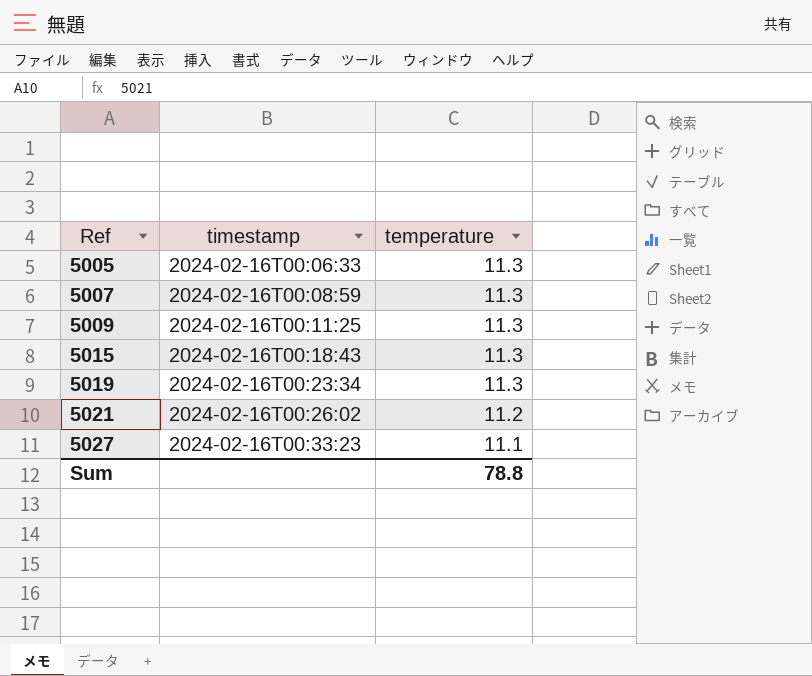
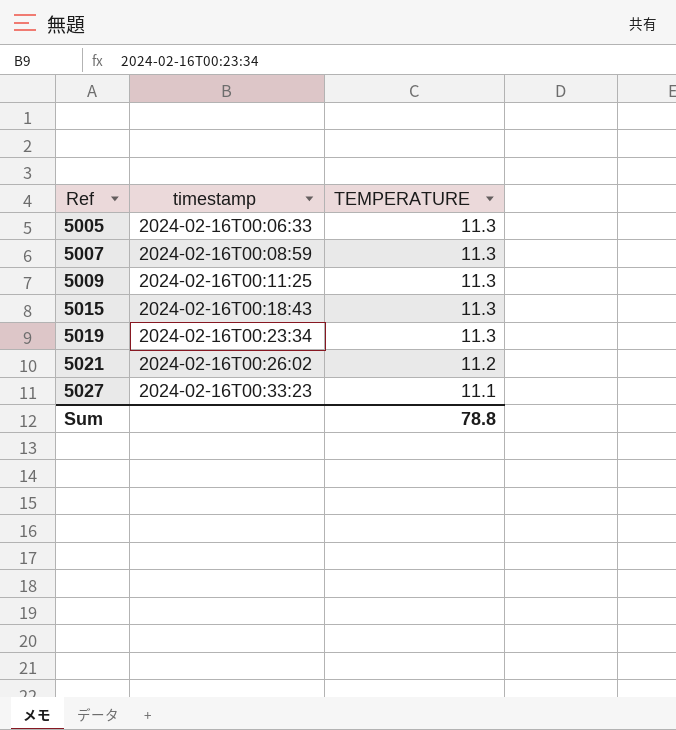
column name: temperature -> TEMPERATURE

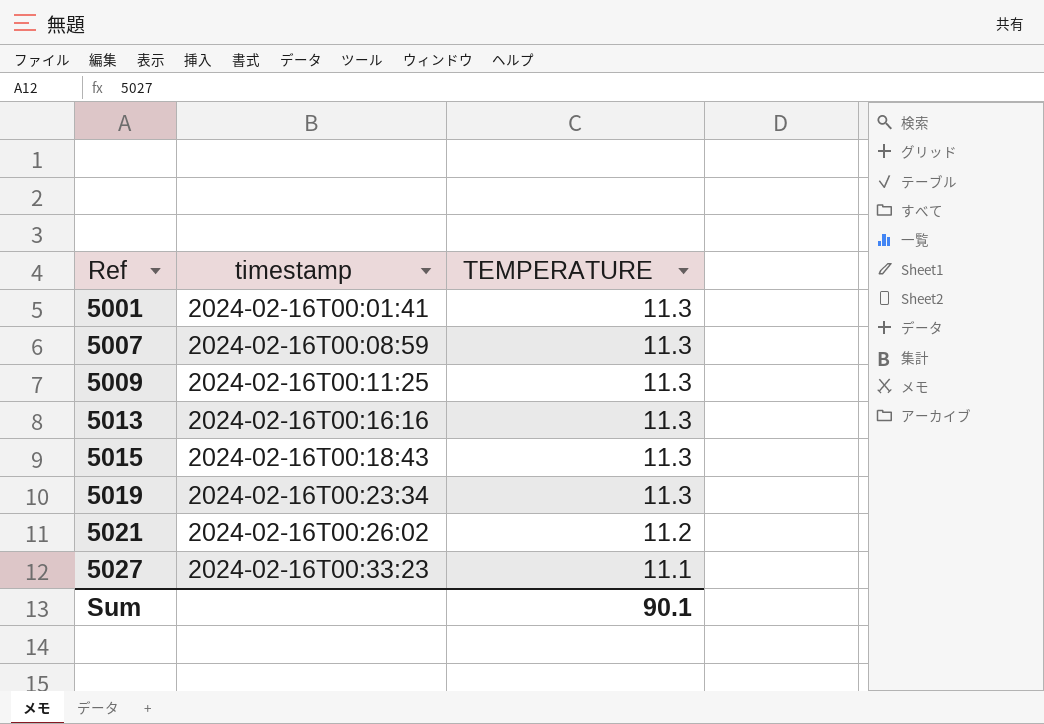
row 5005: 2024-02-16T00:06:33 | 11.3 -> none
row 5001: none -> 2024-02-16T00:01:41 | 11.3
row 5013: none -> 2024-02-16T00:16:16 | 11.3
Sum | TEMPERATURE: 78.8 -> 90.1

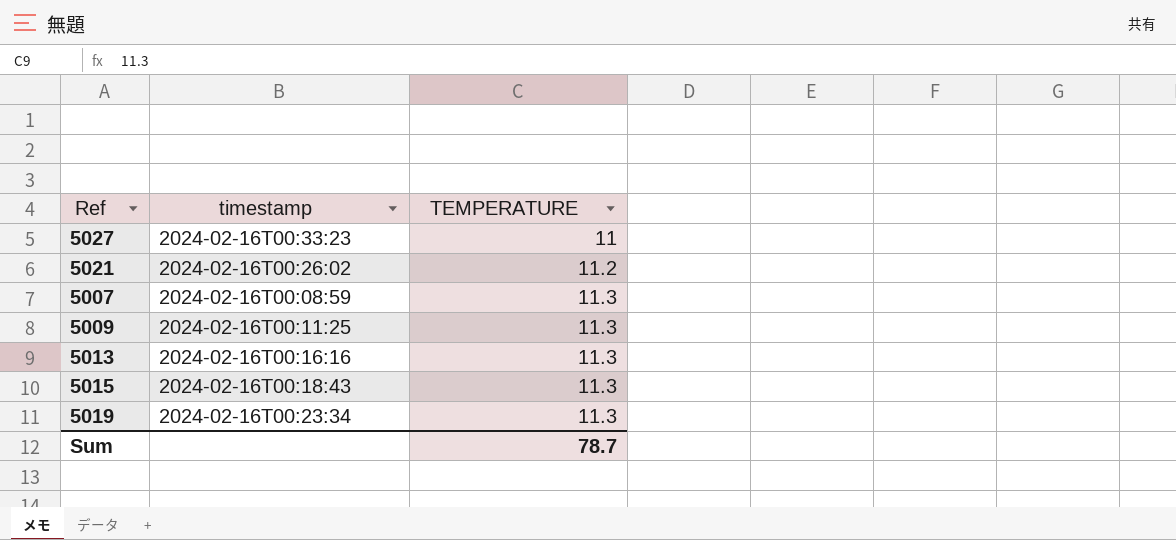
row order: Ref ascending -> TEMPERATURE ascending
row 5001: 2024-02-16T00:01:41 | 11.3 -> none
5027 | TEMPERATURE: 11.1 -> 11
Sum | TEMPERATURE: 90.1 -> 78.7

